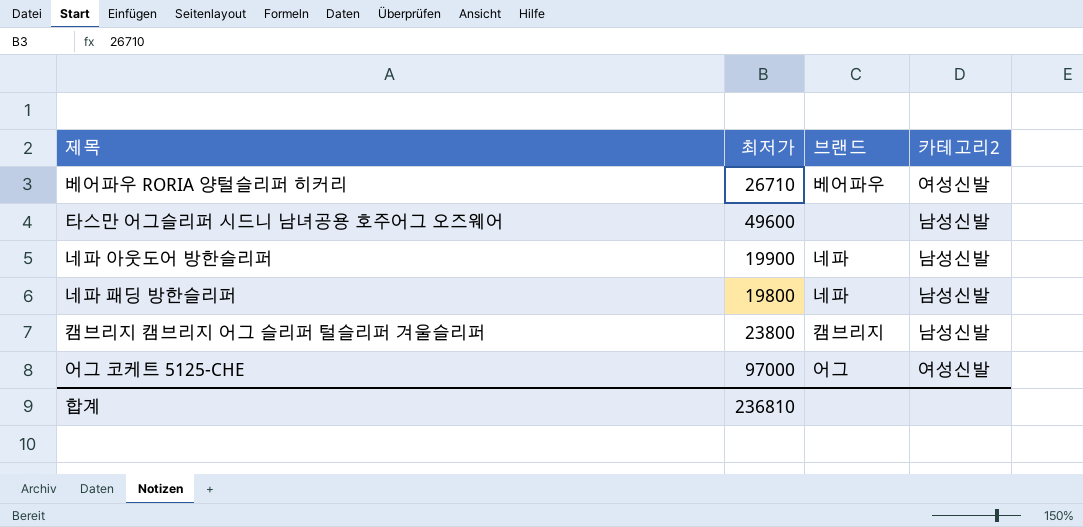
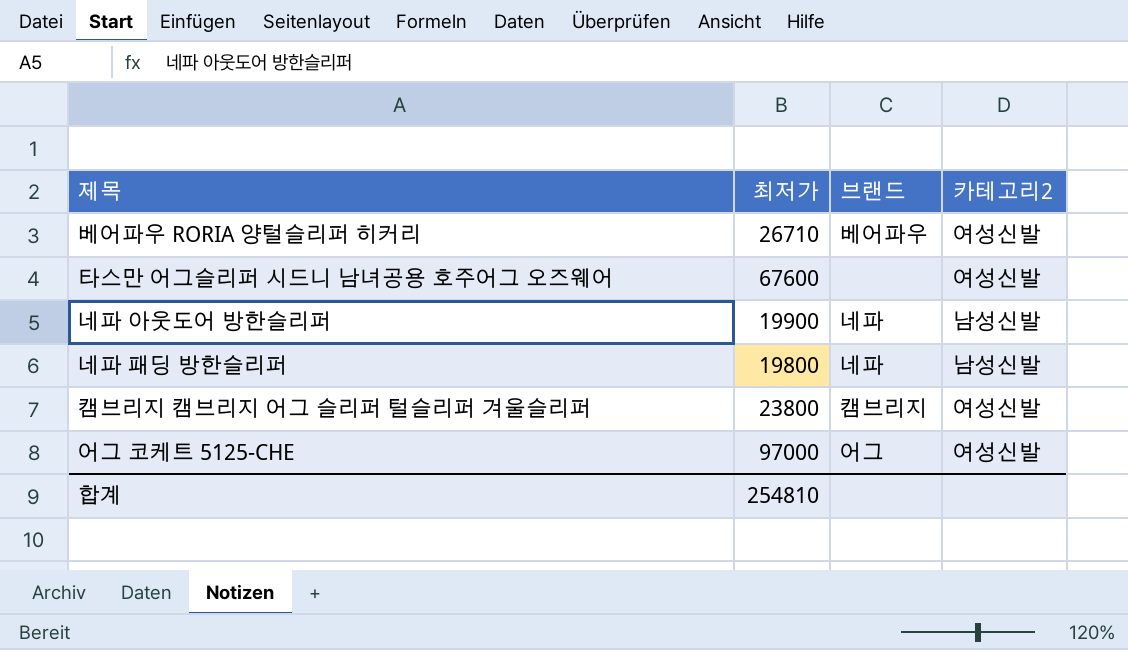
타스만 어그슬리퍼 시드니 남녀공용 호주어그 오즈웨어 | 최저가: 49600 -> 67600
타스만 어그슬리퍼 시드니 남녀공용 호주어그 오즈웨어 | 카테고리2: 남성신발 -> 여성신발
캠브리지 캠브리지 어그 슬리퍼 털슬리퍼 겨울슬리퍼 | 카테고리2: 남성신발 -> 여성신발
합계 | 최저가: 236810 -> 254810

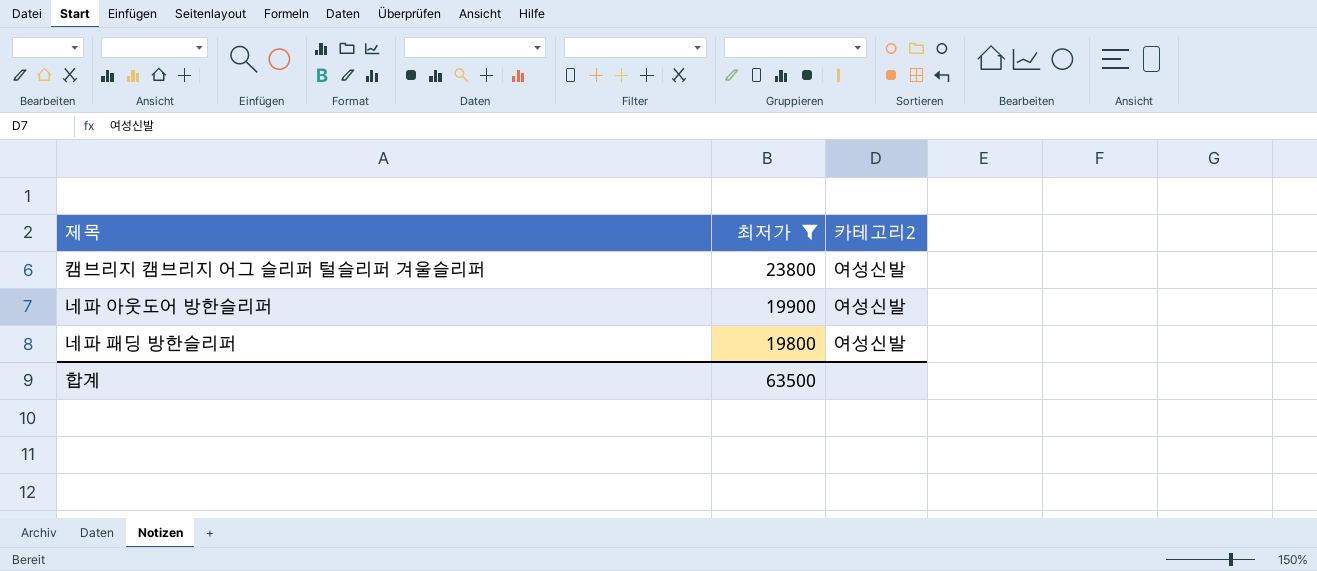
filter: none -> 최저가 <= 23800
row order: none -> 최저가 descending
column 브랜드 | position: 3 -> none
네파 아웃도어 방한슬리퍼 | 카테고리2: 남성신발 -> 여성신발
네파 패딩 방한슬리퍼 | 카테고리2: 남성신발 -> 여성신발
합계 | 최저가: 254810 -> 63500

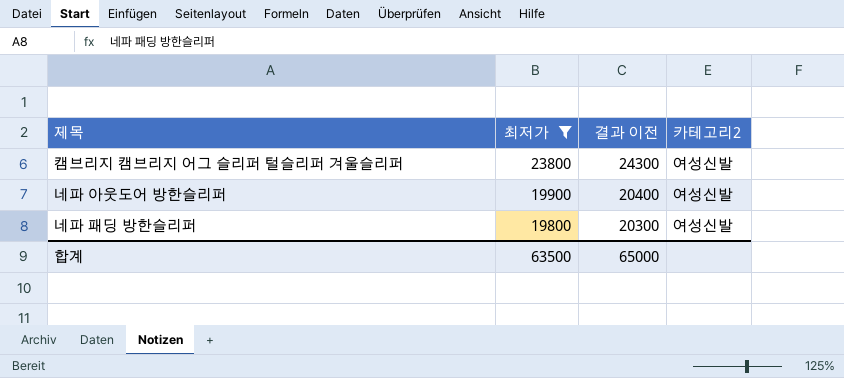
column 결과 이전 | formula: none -> [최저가] + 500

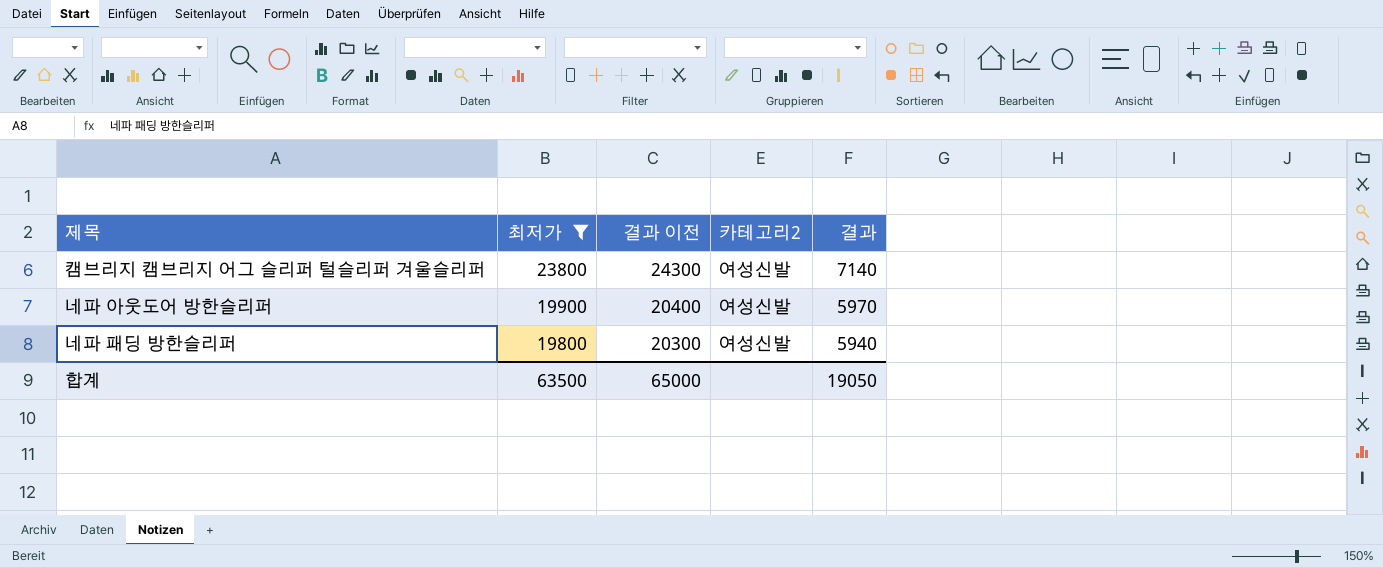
column 결과 | formula: none -> [최저가] * 0.3

